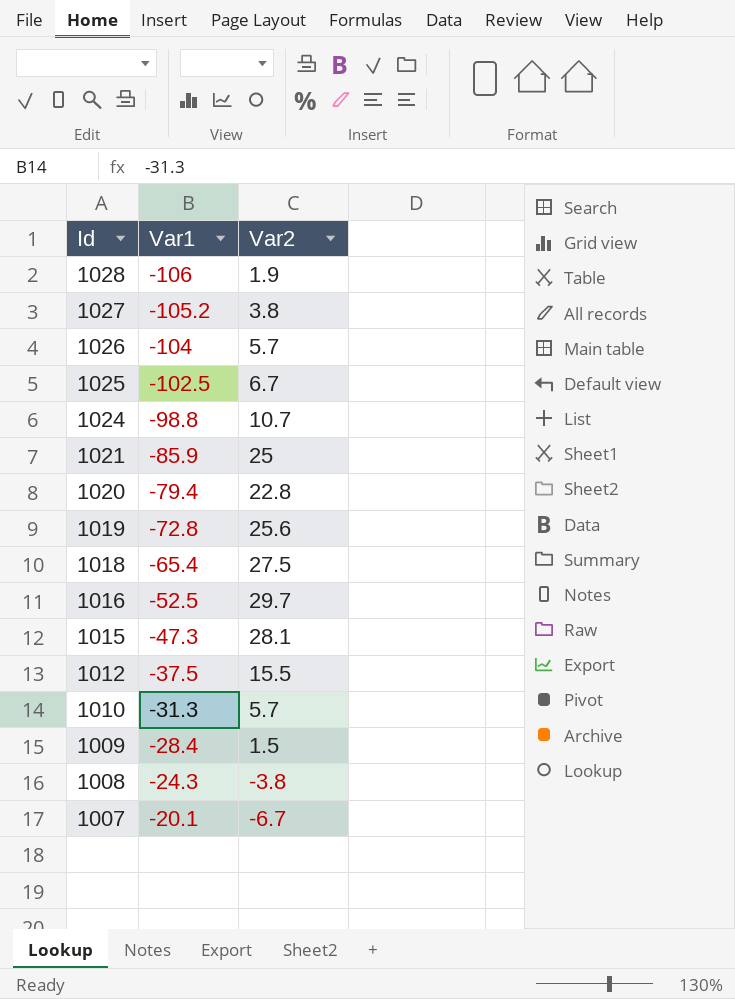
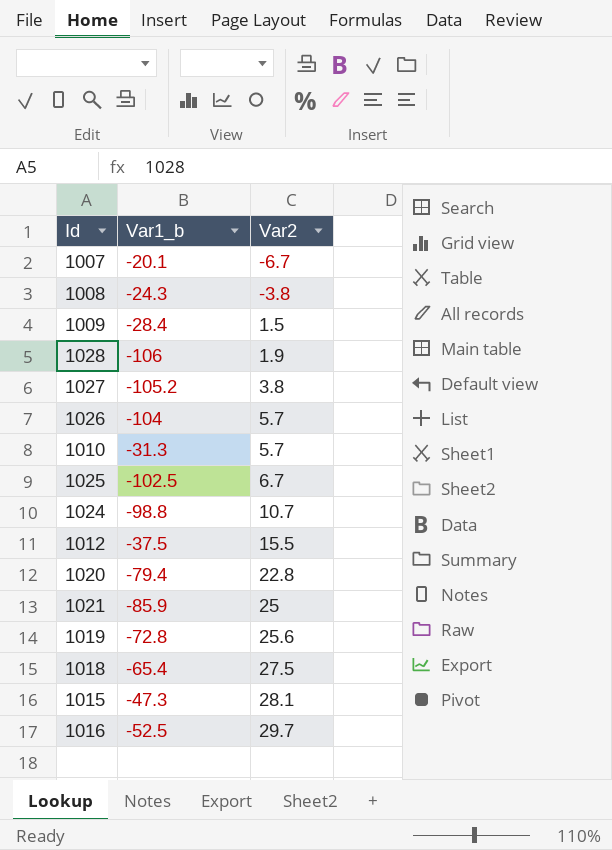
row order: Id descending -> Var2 ascending
column name: Var1 -> Var1_b

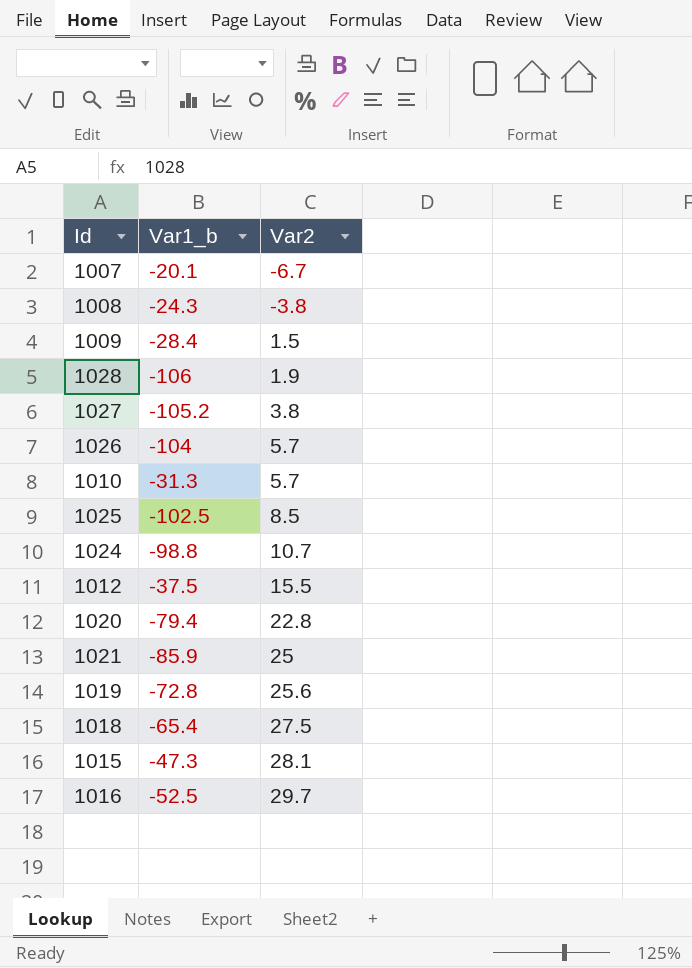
1025 | Var2: 6.7 -> 8.5

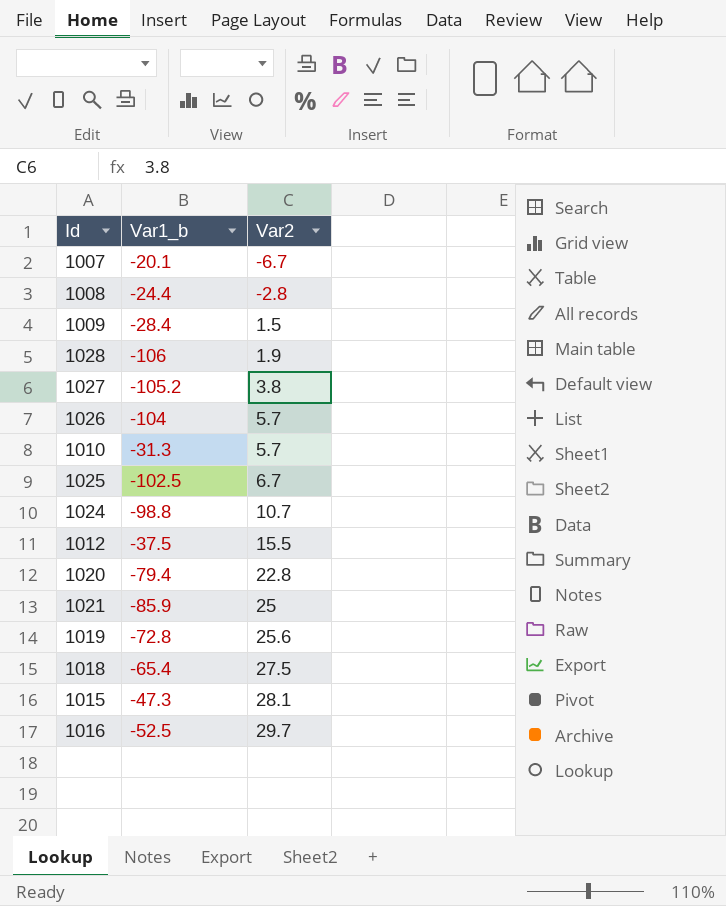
1008 | Var1_b: -24.3 -> -24.4
1008 | Var2: -3.8 -> -2.8
1025 | Var2: 8.5 -> 6.7

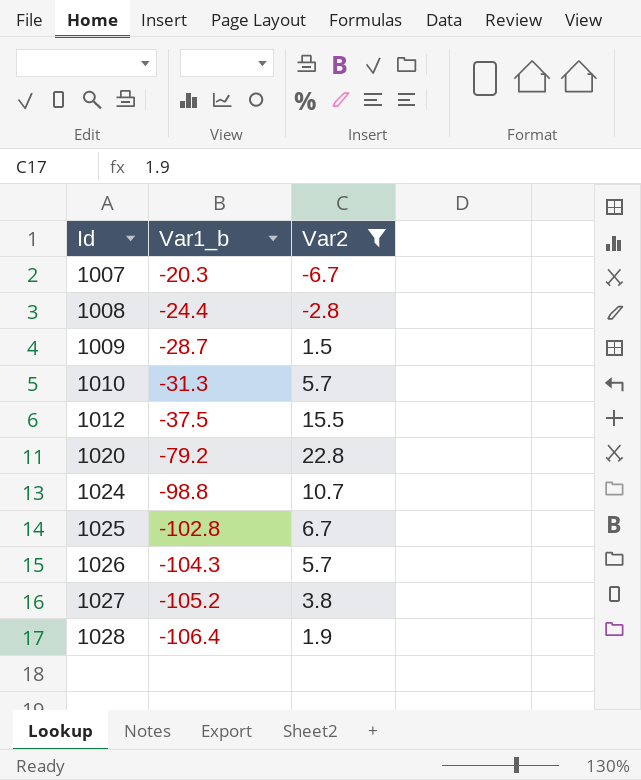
filter: none -> Var2 <= 22.8
row order: Var2 ascending -> Id ascending
1007 | Var1_b: -20.1 -> -20.3
1009 | Var1_b: -28.4 -> -28.7
1020 | Var1_b: -79.4 -> -79.2
1025 | Var1_b: -102.5 -> -102.8
1026 | Var1_b: -104 -> -104.3
1028 | Var1_b: -106 -> -106.4

